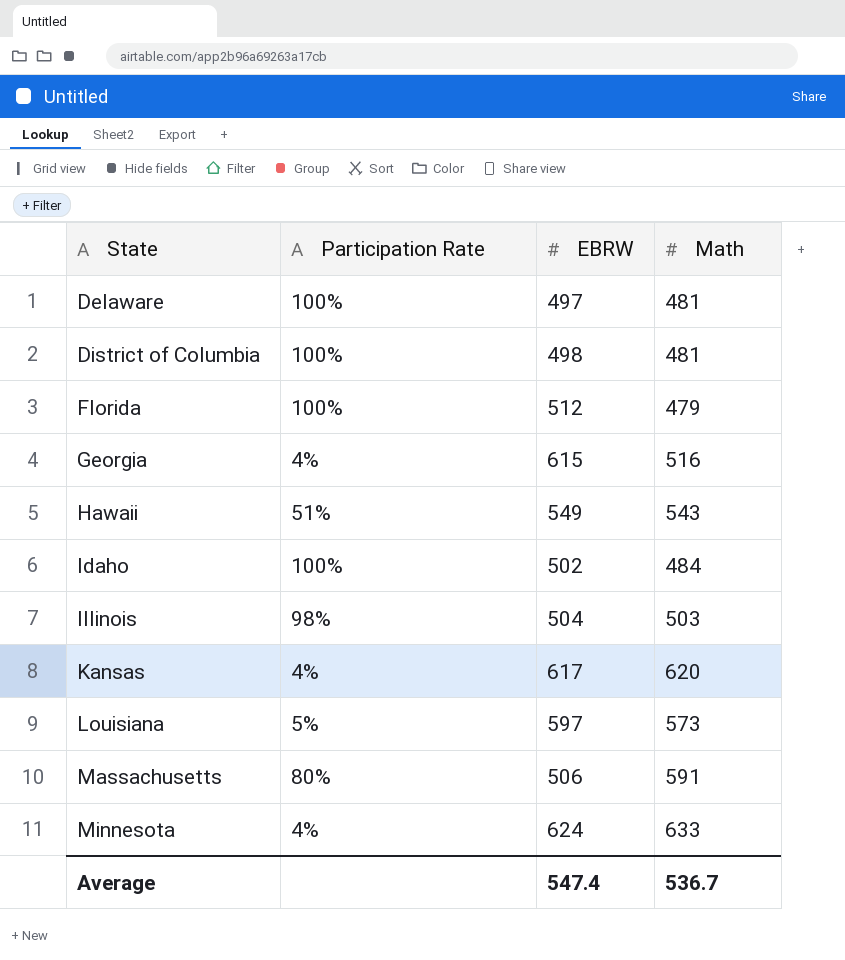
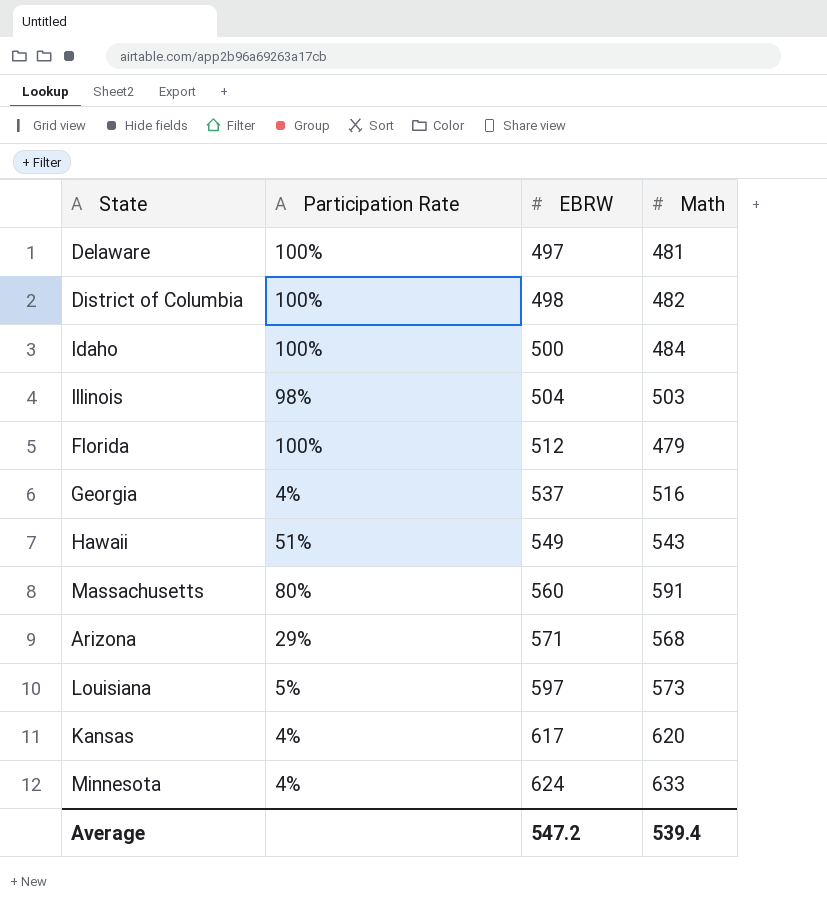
row order: State ascending -> EBRW ascending
District of Columbia | Math: 481 -> 482
Idaho | EBRW: 502 -> 500
Georgia | EBRW: 615 -> 537
Massachusetts | EBRW: 506 -> 560
row Arizona: none -> 29% | 571 | 568
Average | EBRW: 547.4 -> 547.2
Average | Math: 536.7 -> 539.4

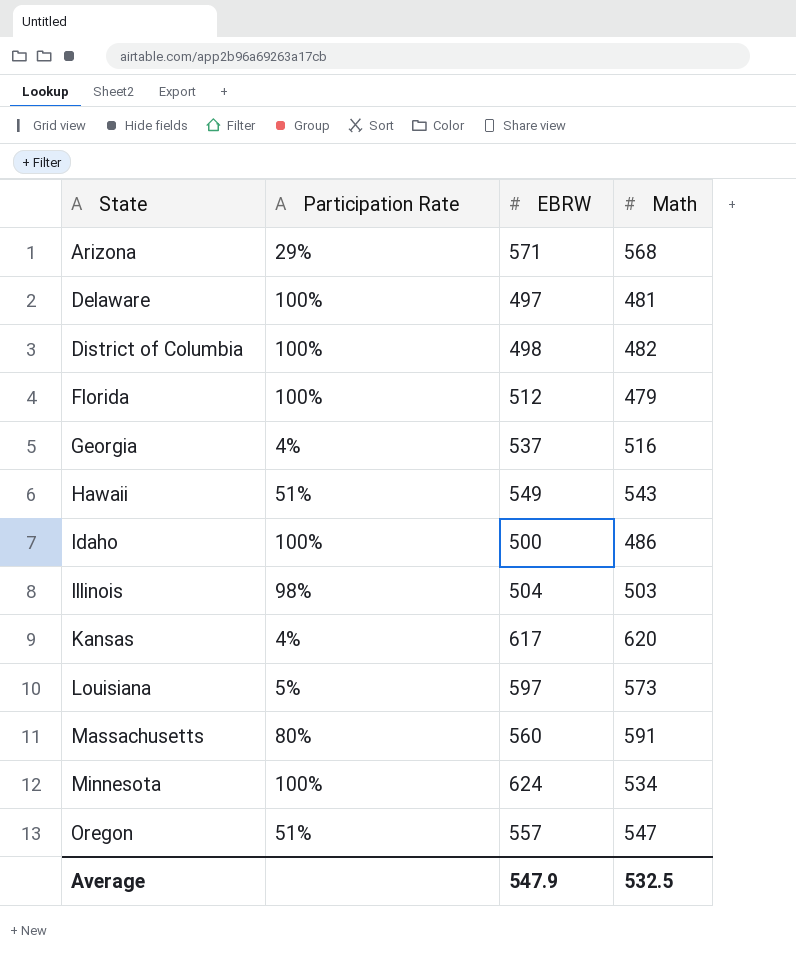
row order: EBRW ascending -> State ascending
Idaho | Math: 484 -> 486
Minnesota | Participation Rate: 4% -> 100%
Minnesota | Math: 633 -> 534
row Oregon: none -> 51% | 557 | 547
Average | EBRW: 547.2 -> 547.9
Average | Math: 539.4 -> 532.5

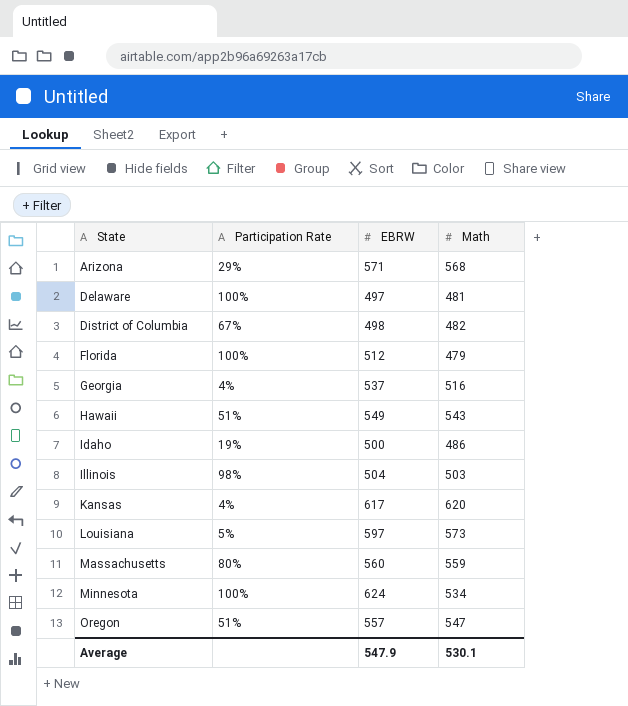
District of Columbia | Participation Rate: 100% -> 67%
Idaho | Participation Rate: 100% -> 19%
Massachusetts | Math: 591 -> 559
Average | Math: 532.5 -> 530.1

